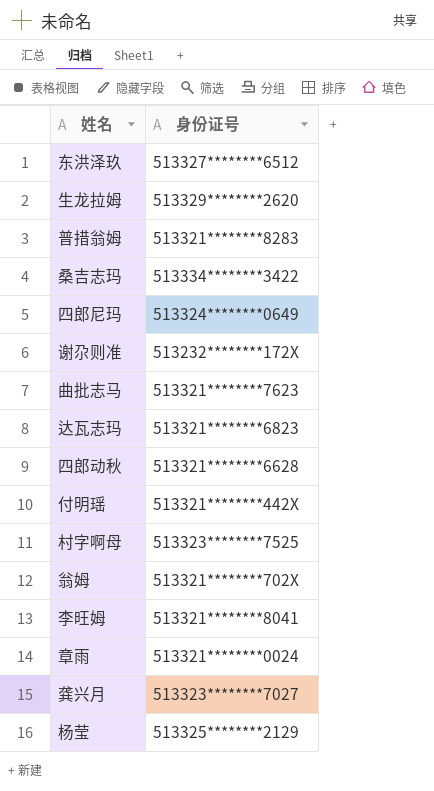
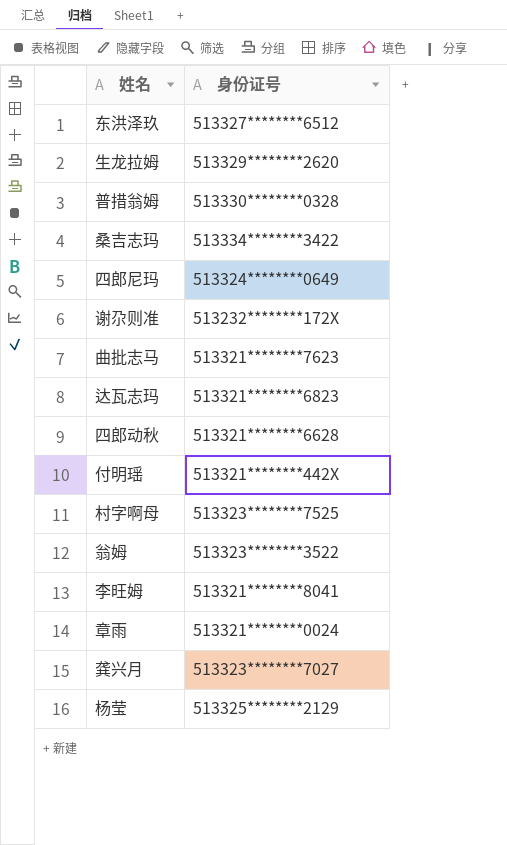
普措翁姆 | 身份证号: 513321********8283 -> 513330********0328
翁姆 | 身份证号: 513321********702X -> 513323********3522

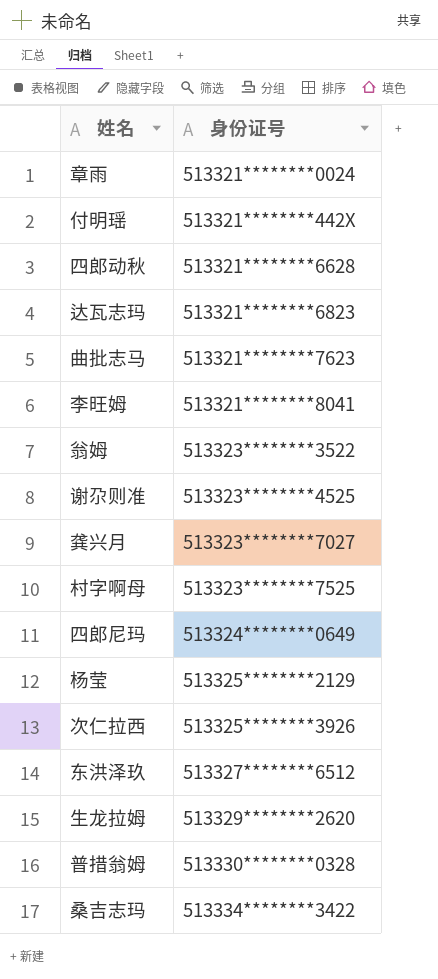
row order: none -> 身份证号 ascending
谢尕则准 | 身份证号: 513232********172X -> 513323********4525
row 次仁拉西: none -> 513325********3926

